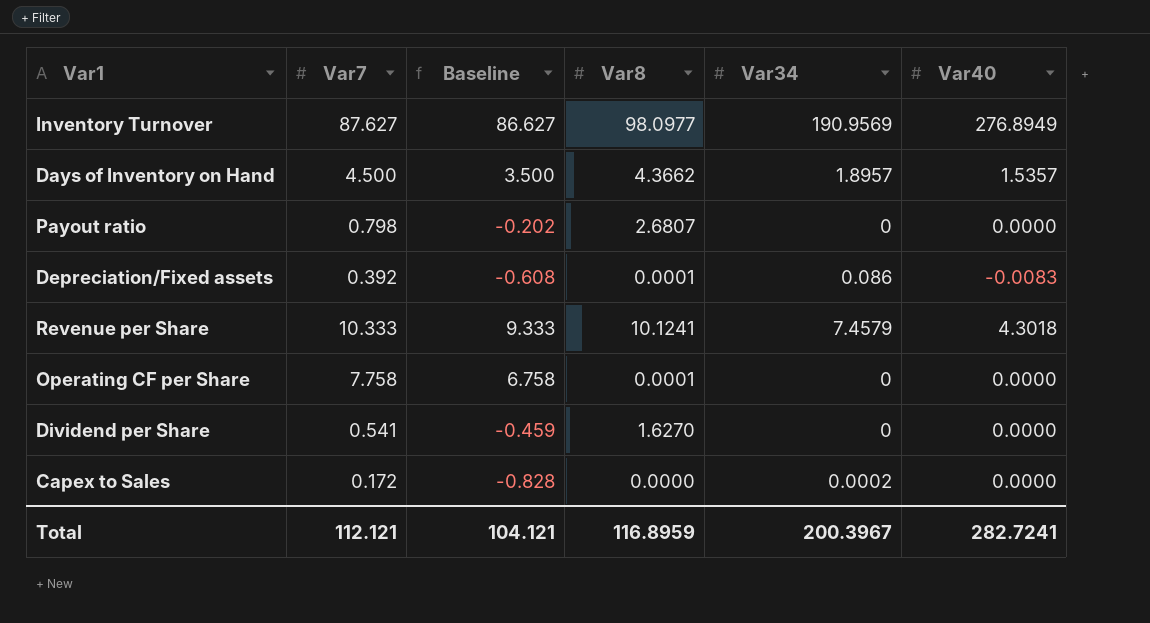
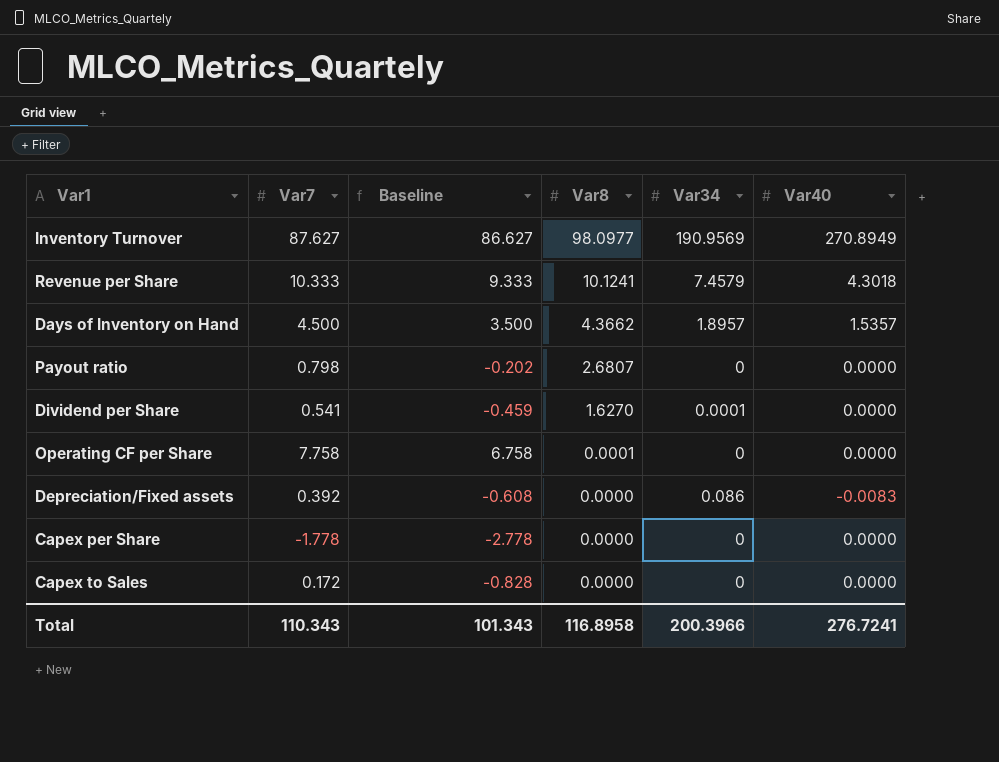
row order: none -> Var8 descending
Inventory Turnover | Var40: 276.8949 -> 270.8949
Dividend per Share | Var34: 0 -> 0.0001
Depreciation/Fixed assets | Var8: 0.0001 -> 0.0000
row Capex per Share: none -> -1.778 | -2.778 | 0.0000 | 0 | 0.0000
Capex to Sales | Var34: 0.0002 -> 0
Total | Var7: 112.121 -> 110.343
Total | Baseline: 104.121 -> 101.343
Total | Var8: 116.8959 -> 116.8958
Total | Var34: 200.3967 -> 200.3966
Total | Var40: 282.7241 -> 276.7241

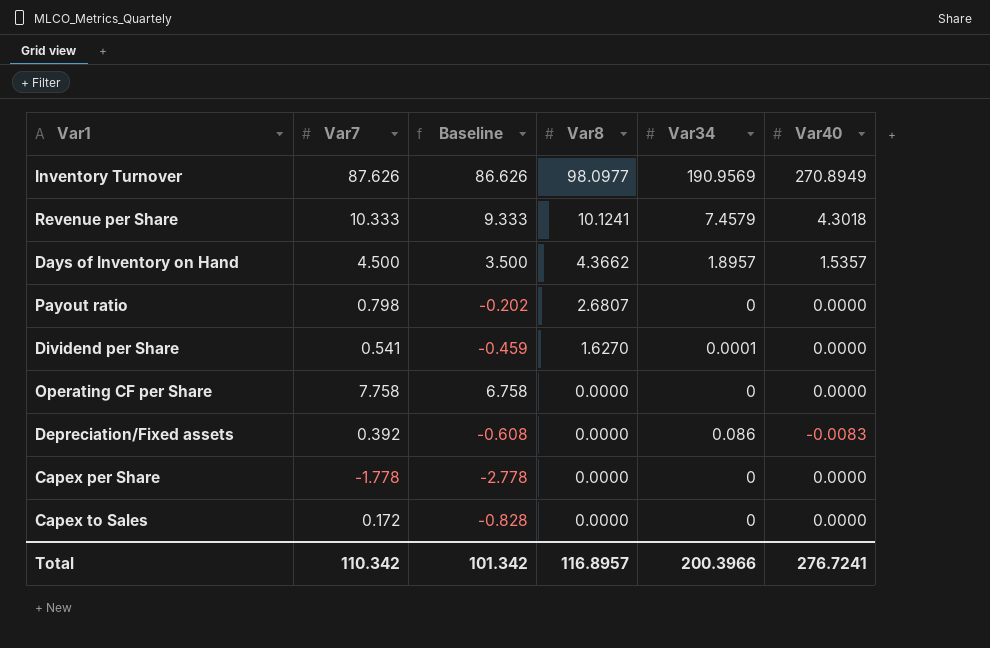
Inventory Turnover | Var7: 87.627 -> 87.626
Inventory Turnover | Baseline: 86.627 -> 86.626
Operating CF per Share | Var8: 0.0001 -> 0.0000
Total | Var7: 110.343 -> 110.342
Total | Baseline: 101.343 -> 101.342
Total | Var8: 116.8958 -> 116.8957

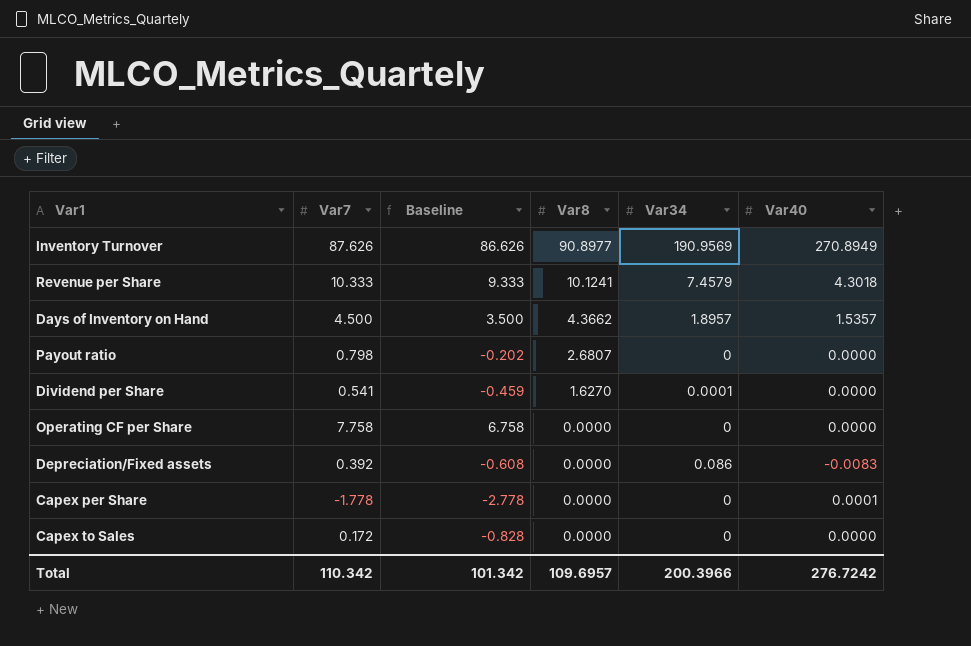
Inventory Turnover | Var8: 98.0977 -> 90.8977
Capex per Share | Var40: 0.0000 -> 0.0001
Total | Var8: 116.8957 -> 109.6957
Total | Var40: 276.7241 -> 276.7242

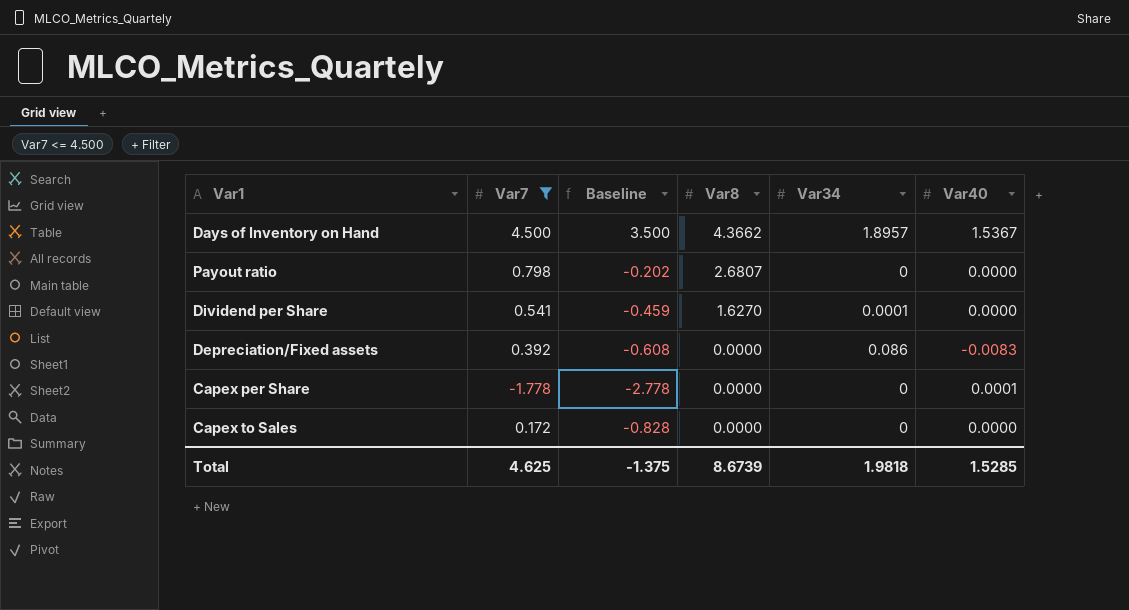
filter: none -> Var7 <= 4.500
Days of Inventory on Hand | Var40: 1.5357 -> 1.5367
Total | Var7: 110.342 -> 4.625
Total | Baseline: 101.342 -> -1.375
Total | Var8: 109.6957 -> 8.6739
Total | Var34: 200.3966 -> 1.9818
Total | Var40: 276.7242 -> 1.5285

